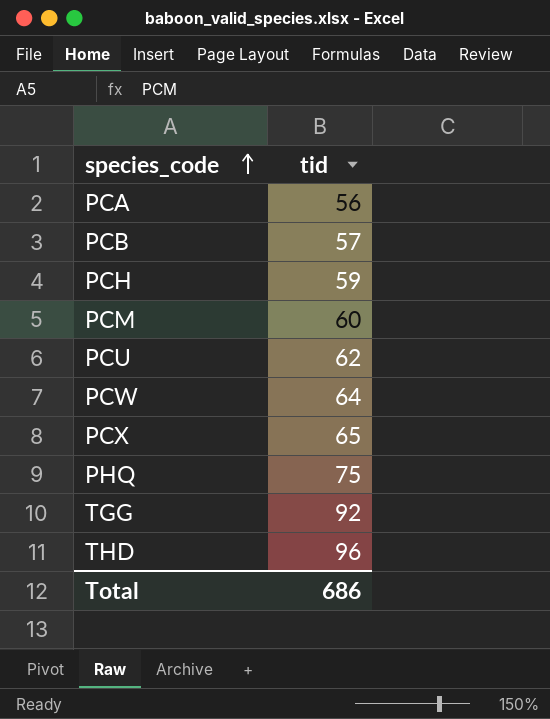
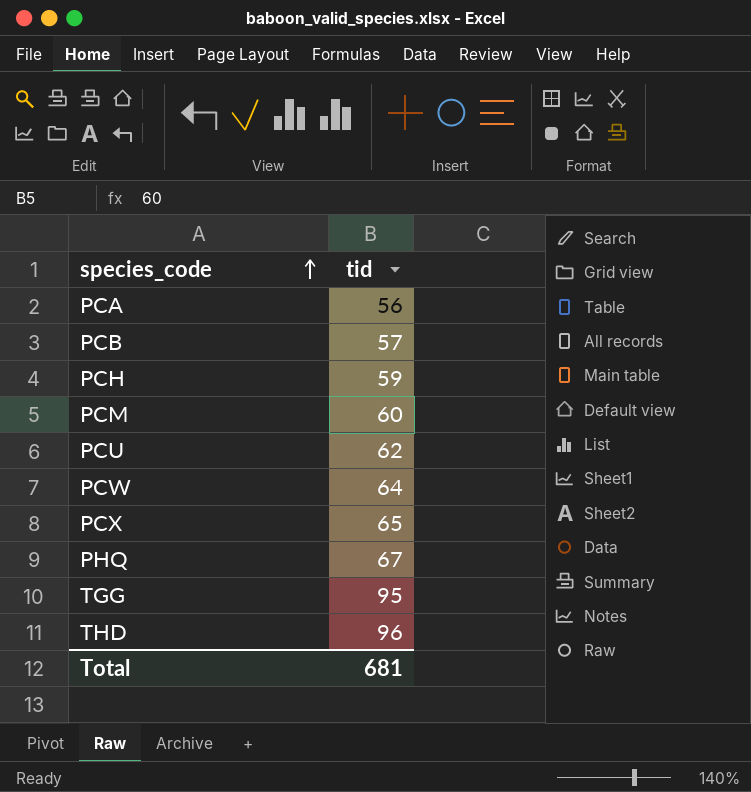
PHQ | tid: 75 -> 67
TGG | tid: 92 -> 95
Total | tid: 686 -> 681

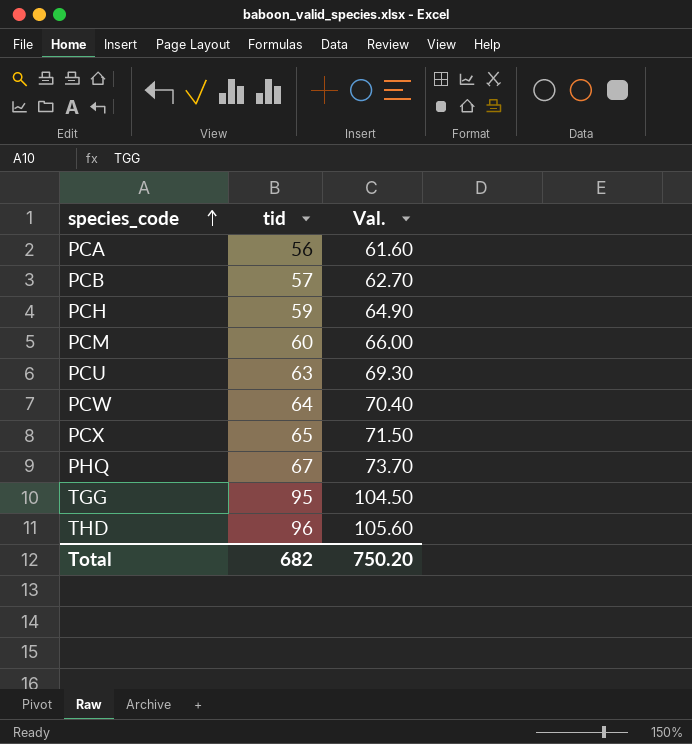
column Val. | formula: none -> [tid] * 1.1
PCU | tid: 62 -> 63
Total | tid: 681 -> 682

